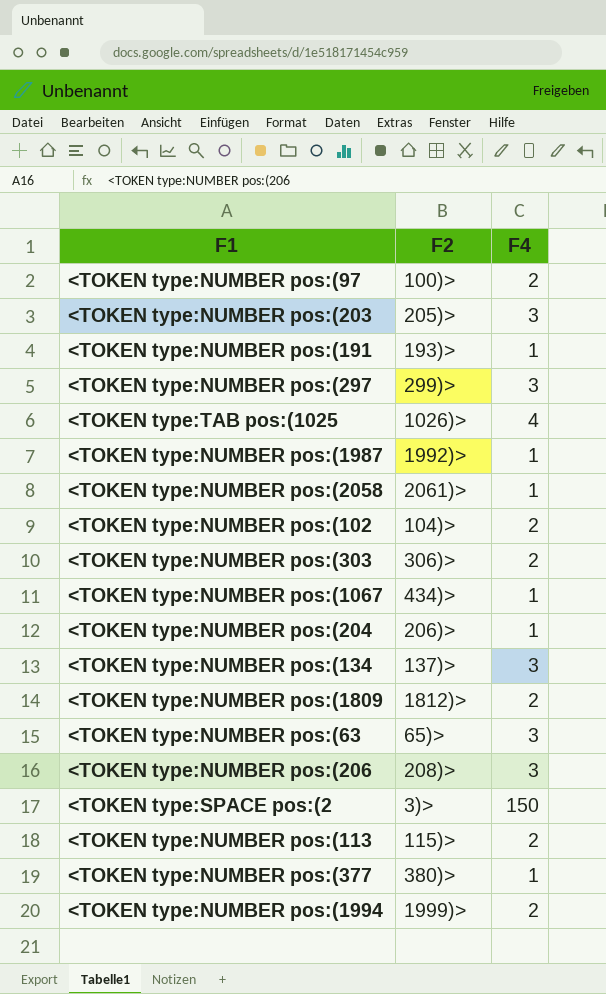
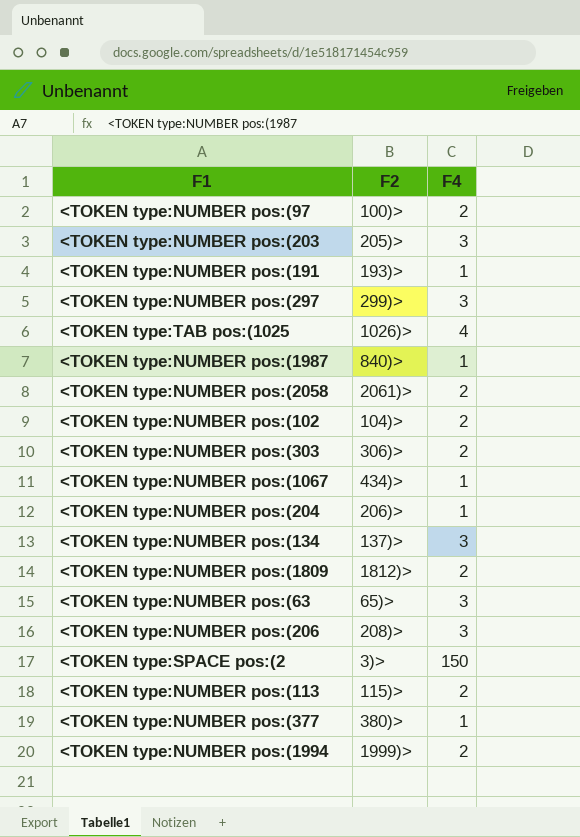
<TOKEN type:NUMBER pos:(1987 | F2: 1992)> -> 840)>
<TOKEN type:NUMBER pos:(2058 | F4: 1 -> 2

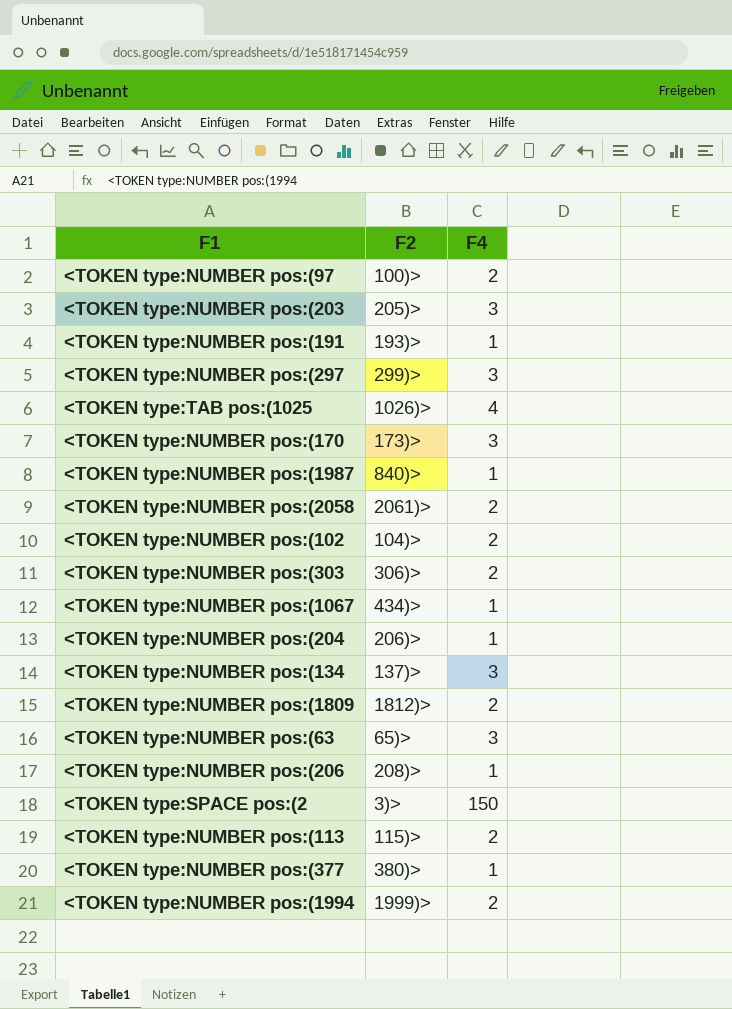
row <TOKEN type:NUMBER pos:(170: none -> 173)> | 3
<TOKEN type:NUMBER pos:(206 | F4: 3 -> 1

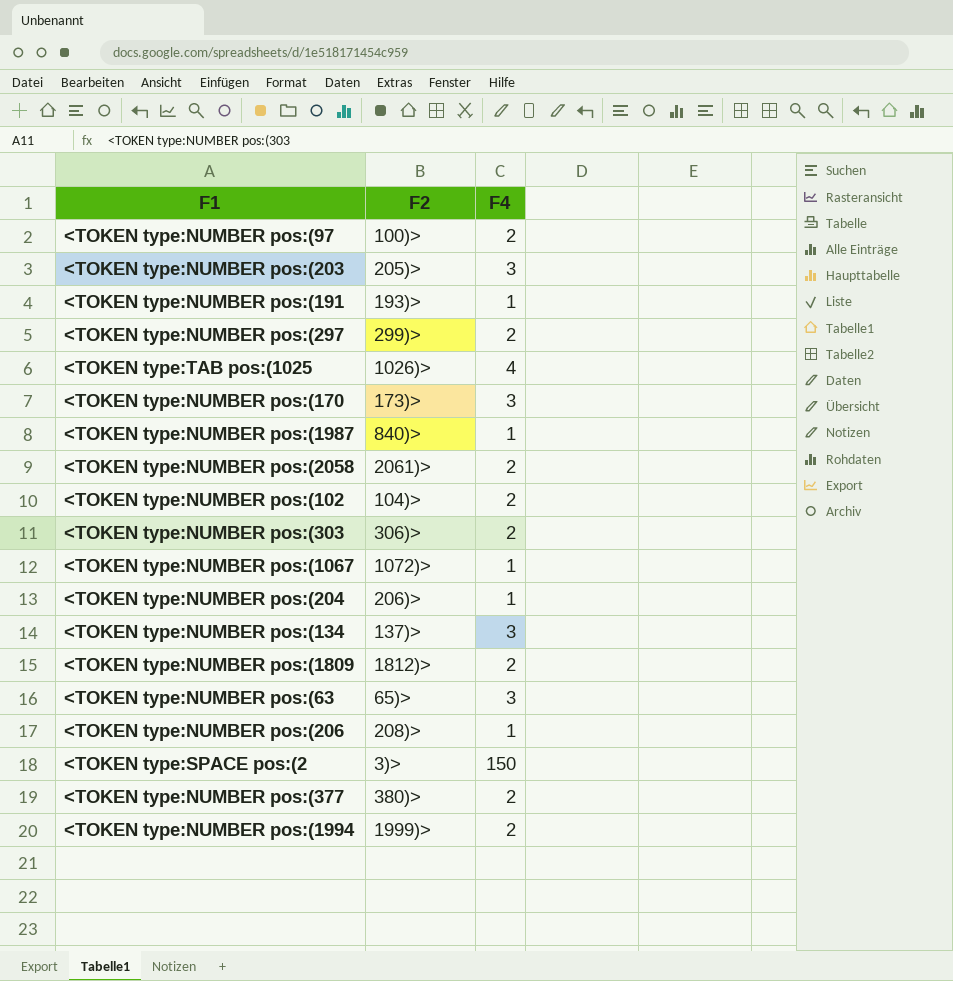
row <TOKEN type:NUMBER pos:(113: 115)> | 2 -> none
<TOKEN type:NUMBER pos:(297 | F4: 3 -> 2
<TOKEN type:NUMBER pos:(1067 | F2: 434)> -> 1072)>
<TOKEN type:NUMBER pos:(377 | F4: 1 -> 2

